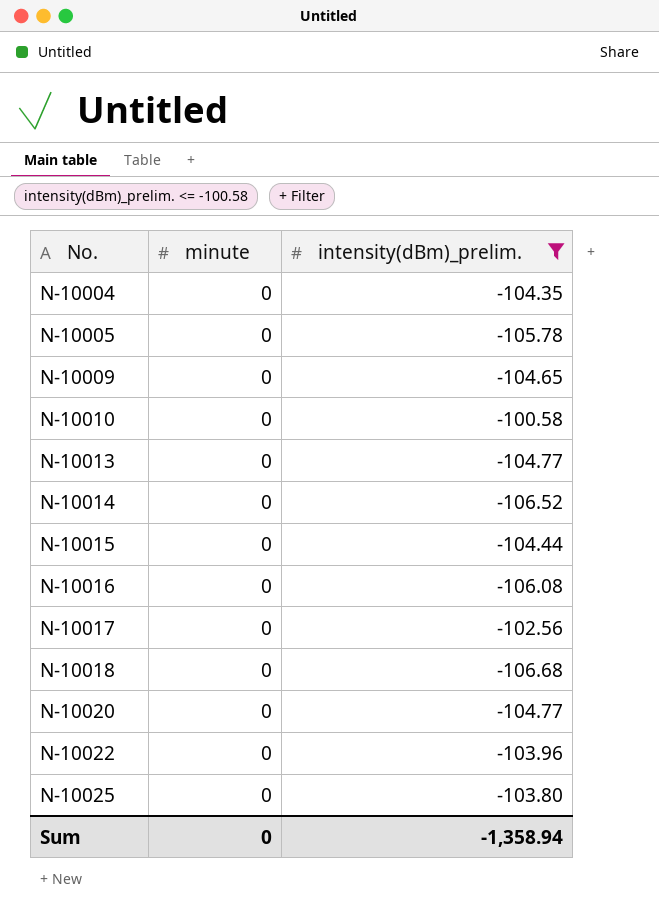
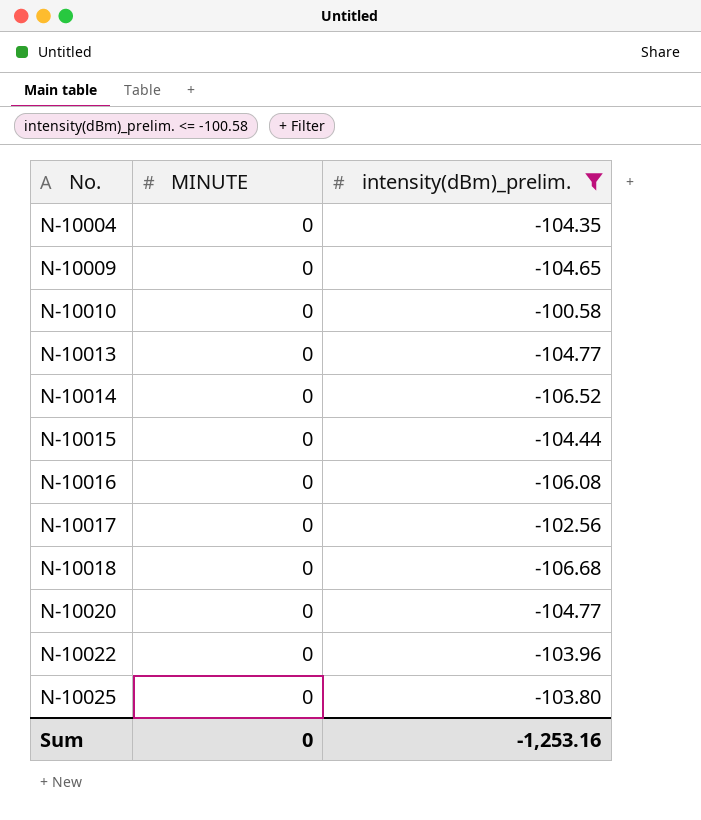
column name: minute -> MINUTE
row N-10005: 0 | -105.78 -> none
Sum | intensity(dBm)_prelim.: -1,358.94 -> -1,253.16

